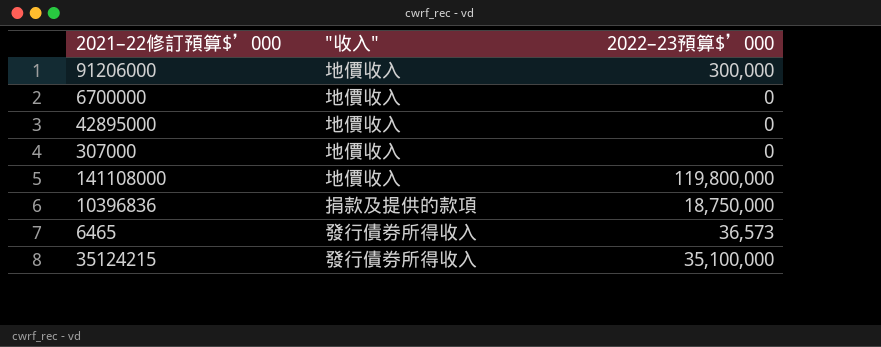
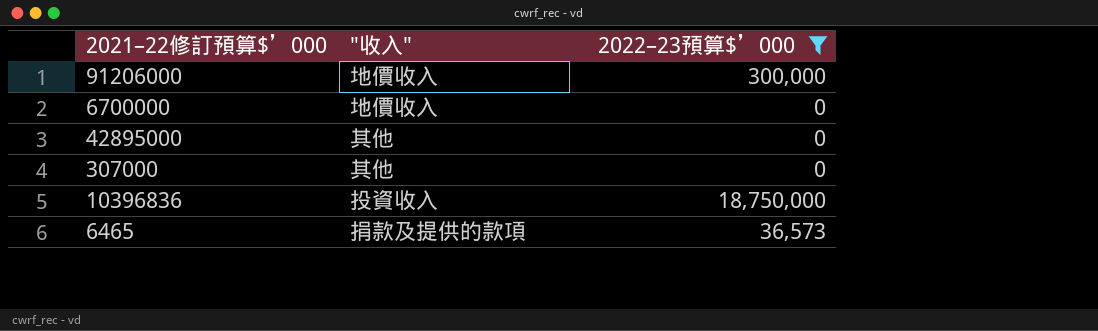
filter: none -> 2022–23預算$’000 <= 18,750,000
42895000 | "收入": 地價收入 -> 其他
307000 | "收入": 地價收入 -> 其他
10396836 | "收入": 捐款及提供的款項 -> 投資收入
6465 | "收入": 發行債券所得收入 -> 捐款及提供的款項

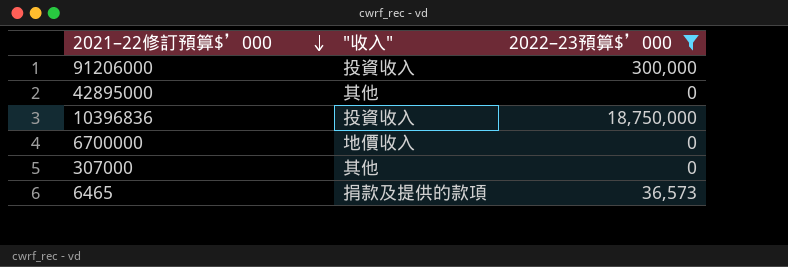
row order: none -> 2021–22修訂預算$’000 descending
91206000 | "收入": 地價收入 -> 投資收入

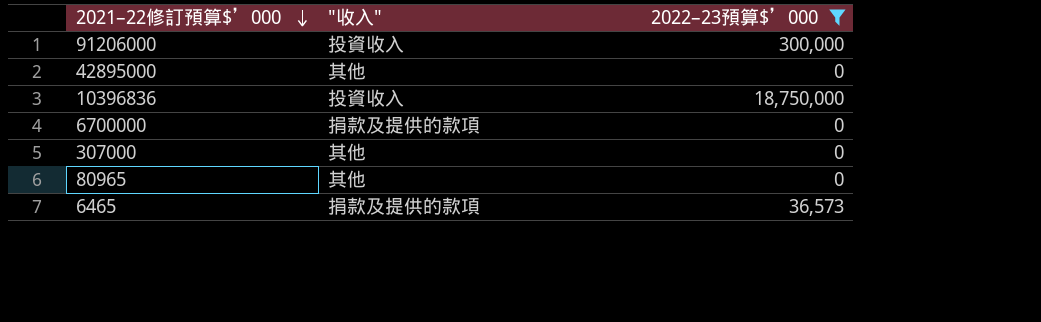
6700000 | "收入": 地價收入 -> 捐款及提供的款項
row 80965: none -> 其他 | 0

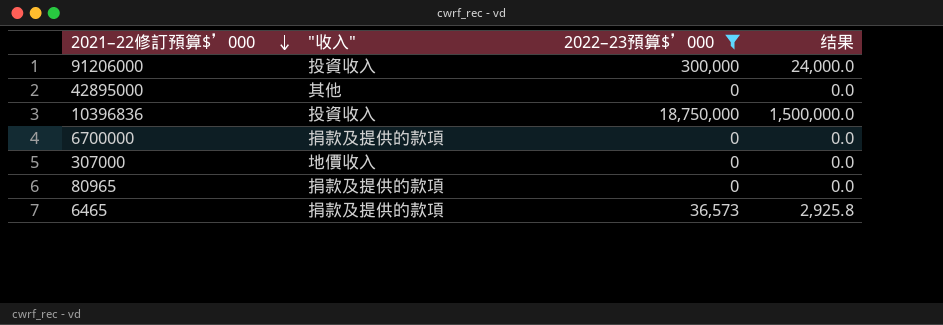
column 结果 | formula: none -> [2022–23預算$’000] * 0.08
307000 | "收入": 其他 -> 地價收入
80965 | "收入": 其他 -> 捐款及提供的款項

